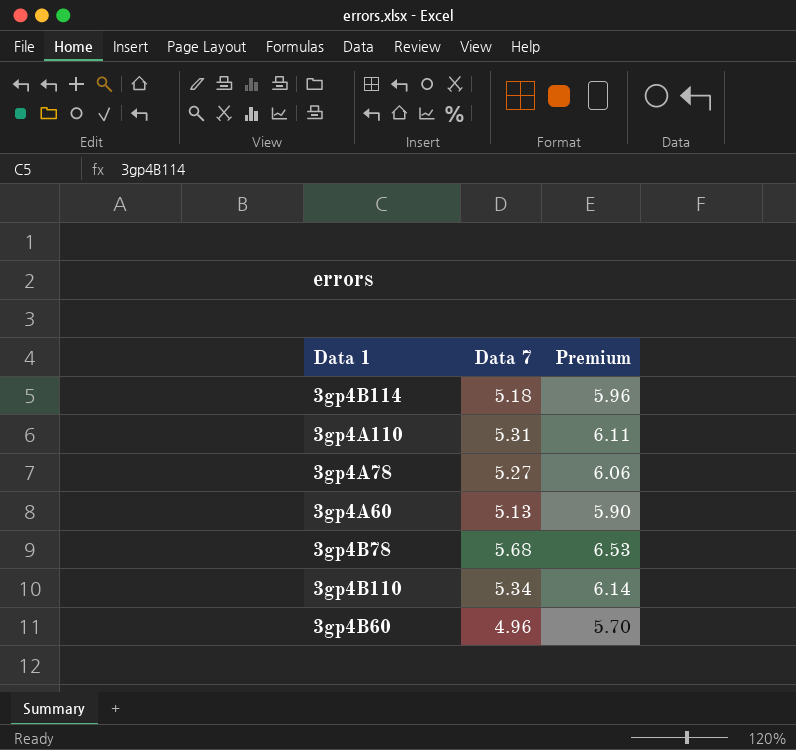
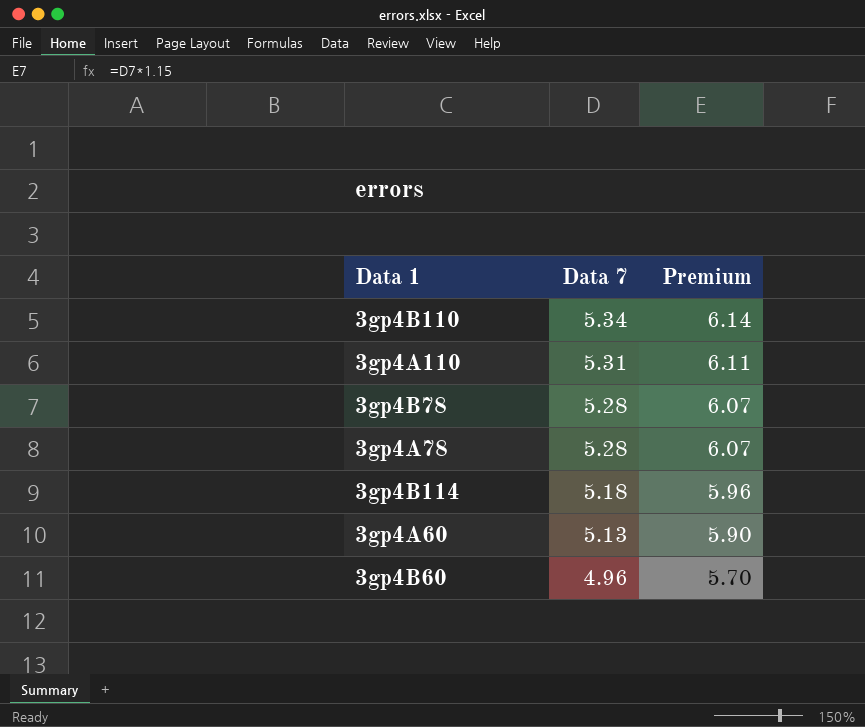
row order: none -> Data 7 descending
3gp4B78 | Data 7: 5.68 -> 5.28
3gp4B78 | Premium: 6.53 -> 6.07
3gp4A78 | Data 7: 5.27 -> 5.28
3gp4A78 | Premium: 6.06 -> 6.07

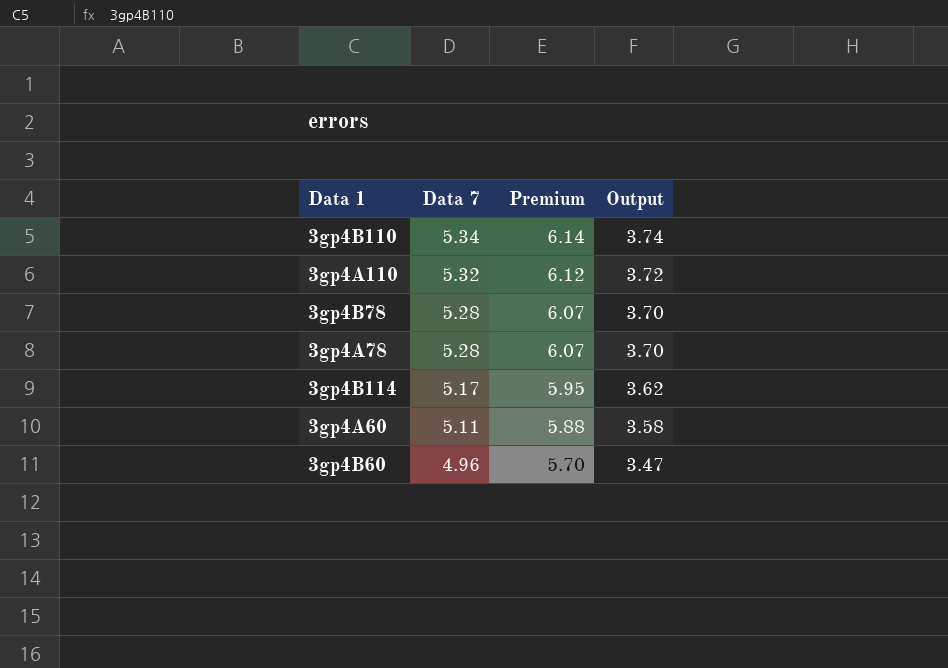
column Output | formula: none -> [Data 7] * 0.7
3gp4A110 | Data 7: 5.31 -> 5.32
3gp4A110 | Premium: 6.11 -> 6.12
3gp4B114 | Data 7: 5.18 -> 5.17
3gp4B114 | Premium: 5.96 -> 5.95
3gp4A60 | Data 7: 5.13 -> 5.11
3gp4A60 | Premium: 5.90 -> 5.88

